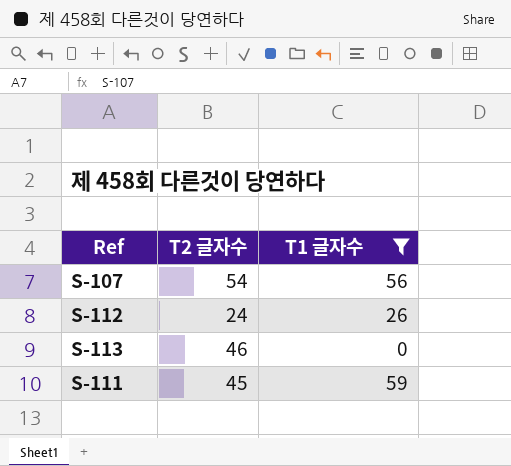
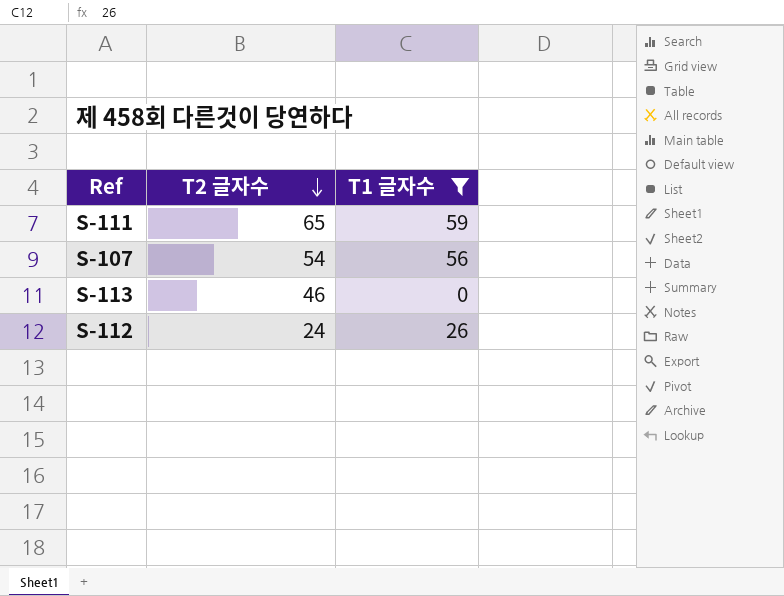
row order: none -> T2 글자수 descending
S-111 | T2 글자수: 45 -> 65

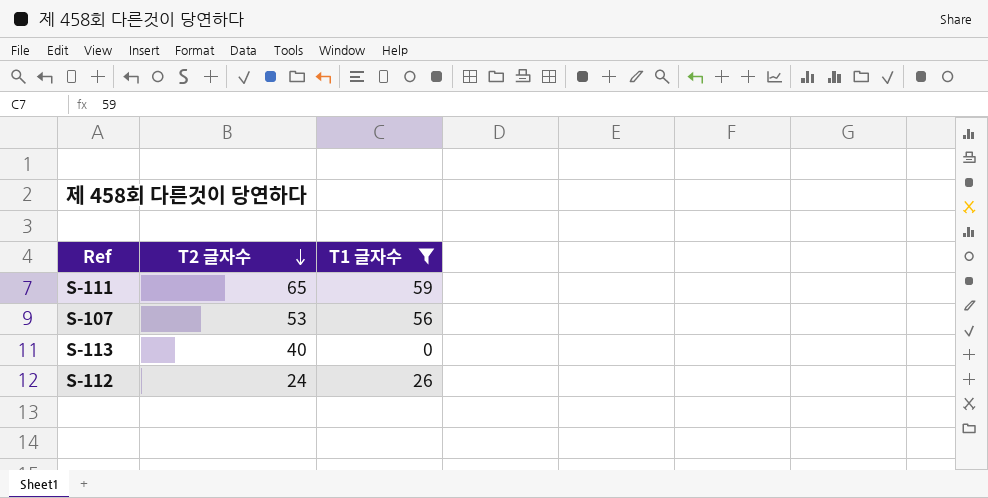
S-107 | T2 글자수: 54 -> 53
S-113 | T2 글자수: 46 -> 40

